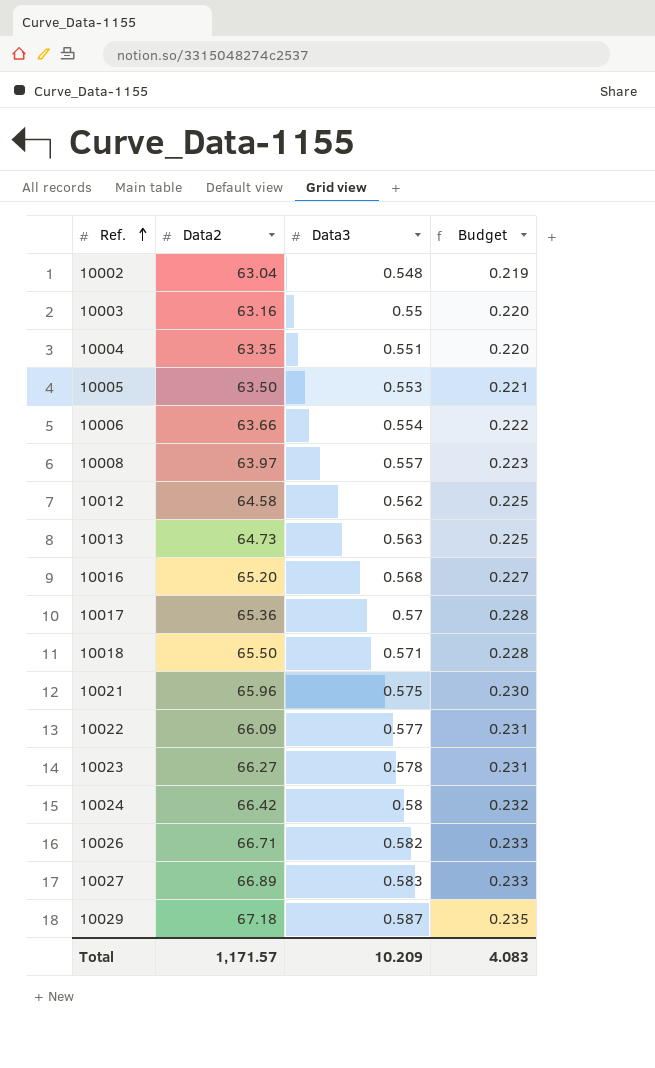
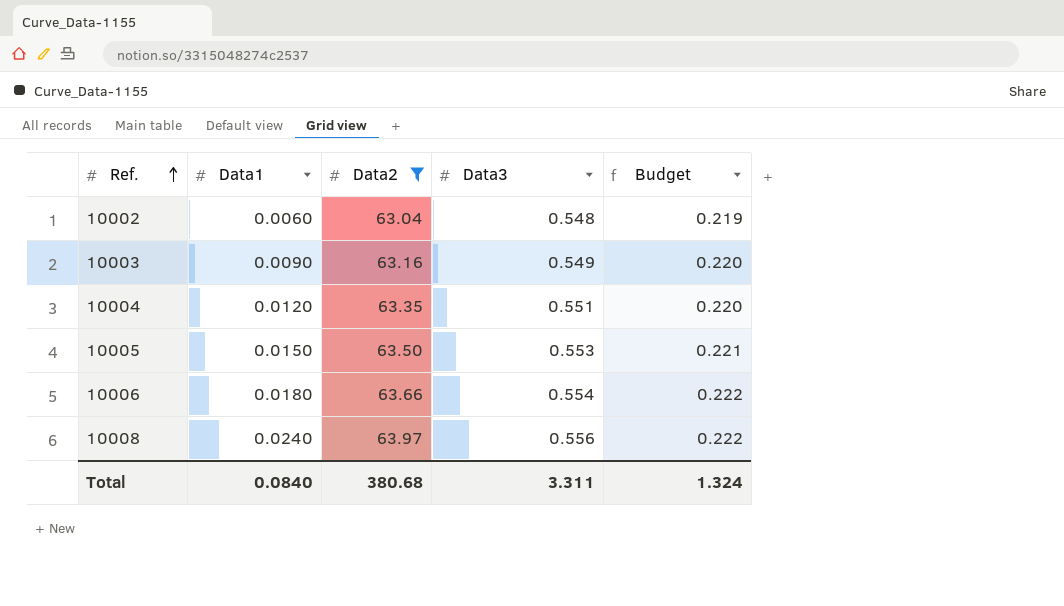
filter: none -> Data2 <= 63.97
column Data1 | position: none -> 2
10003 | Data3: 0.55 -> 0.549
10008 | Data3: 0.557 -> 0.556
10008 | Budget: 0.223 -> 0.222
Total | Data2: 1,171.57 -> 380.68
Total | Data3: 10.209 -> 3.311
Total | Budget: 4.083 -> 1.324

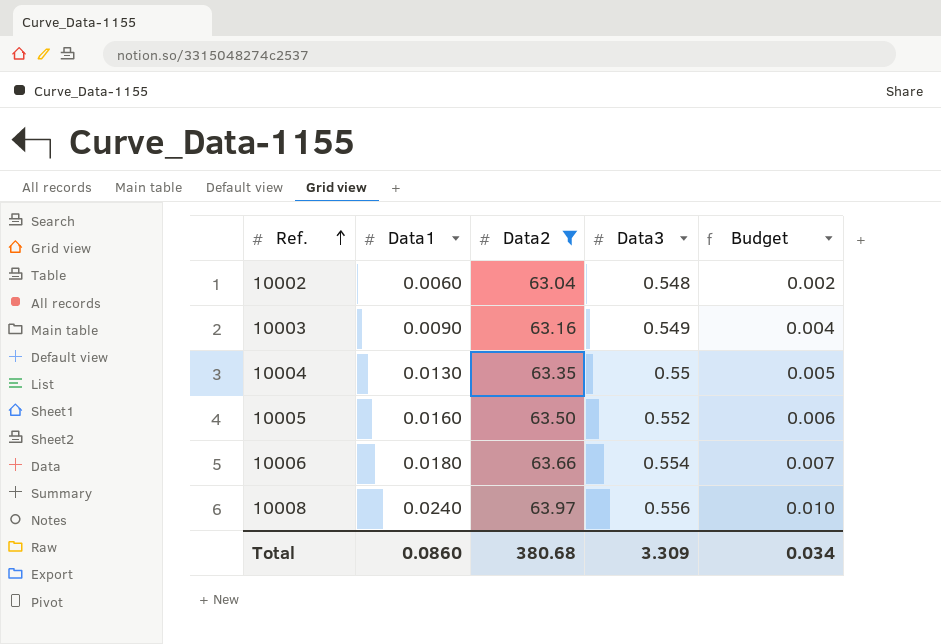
column Budget | formula: [Data3] * 0.4 -> [Data1] * 0.4
10004 | Data1: 0.0120 -> 0.0130
10004 | Data3: 0.551 -> 0.55
10005 | Data1: 0.0150 -> 0.0160
10005 | Data3: 0.553 -> 0.552
Total | Data1: 0.0840 -> 0.0860
Total | Data3: 3.311 -> 3.309
Total | Budget: 1.324 -> 0.034

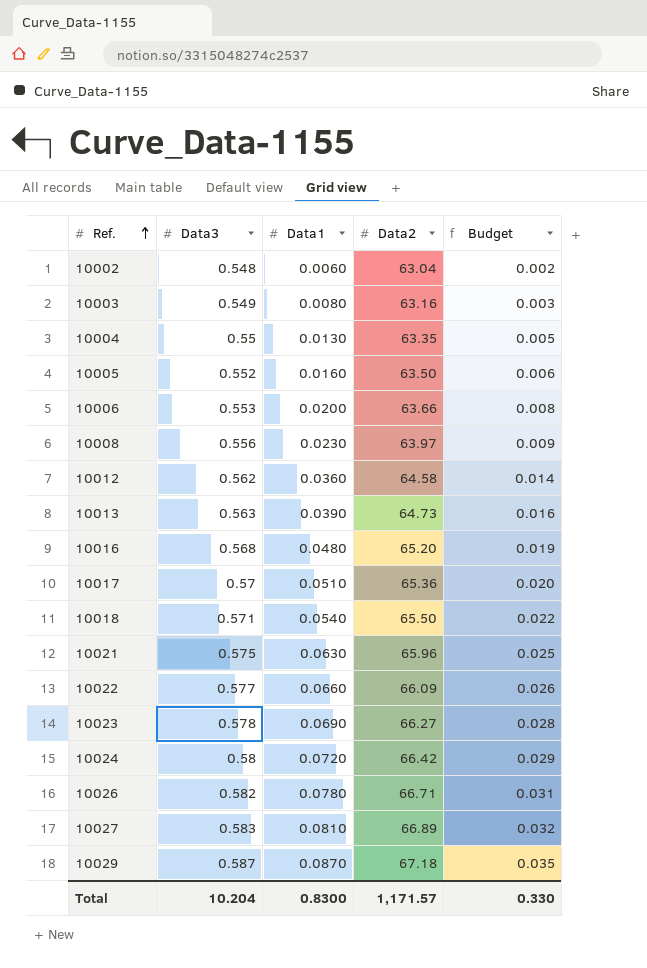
filter: Data2 <= 63.97 -> none
column Data3 | position: 4 -> 2
10003 | Data1: 0.0090 -> 0.0080
10003 | Budget: 0.004 -> 0.003
10006 | Data3: 0.554 -> 0.553
10006 | Data1: 0.0180 -> 0.0200
10006 | Budget: 0.007 -> 0.008
10008 | Data1: 0.0240 -> 0.0230
10008 | Budget: 0.010 -> 0.009
Total | Data3: 3.309 -> 10.204
Total | Data1: 0.0860 -> 0.8300
Total | Data2: 380.68 -> 1,171.57
Total | Budget: 0.034 -> 0.330

